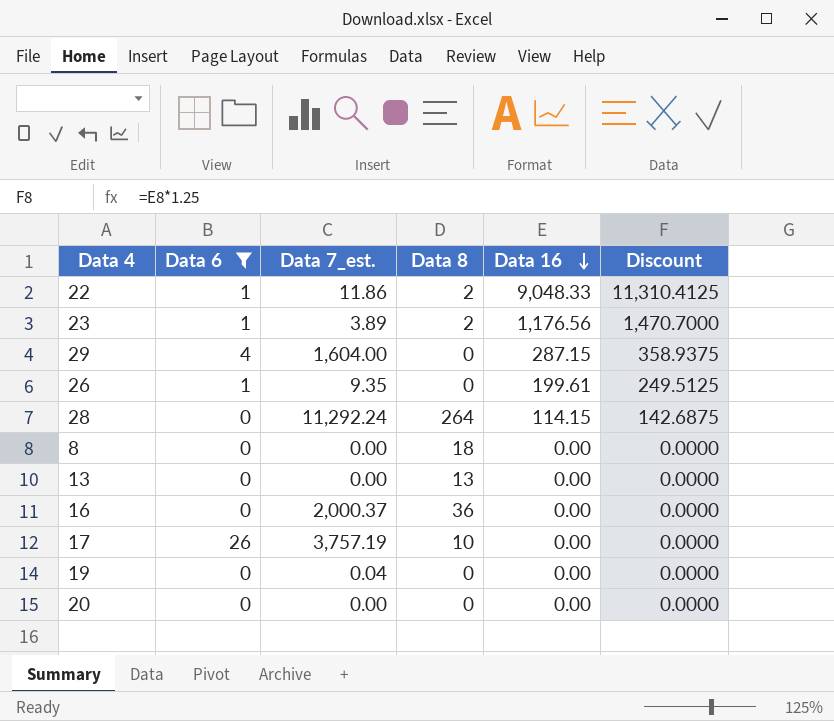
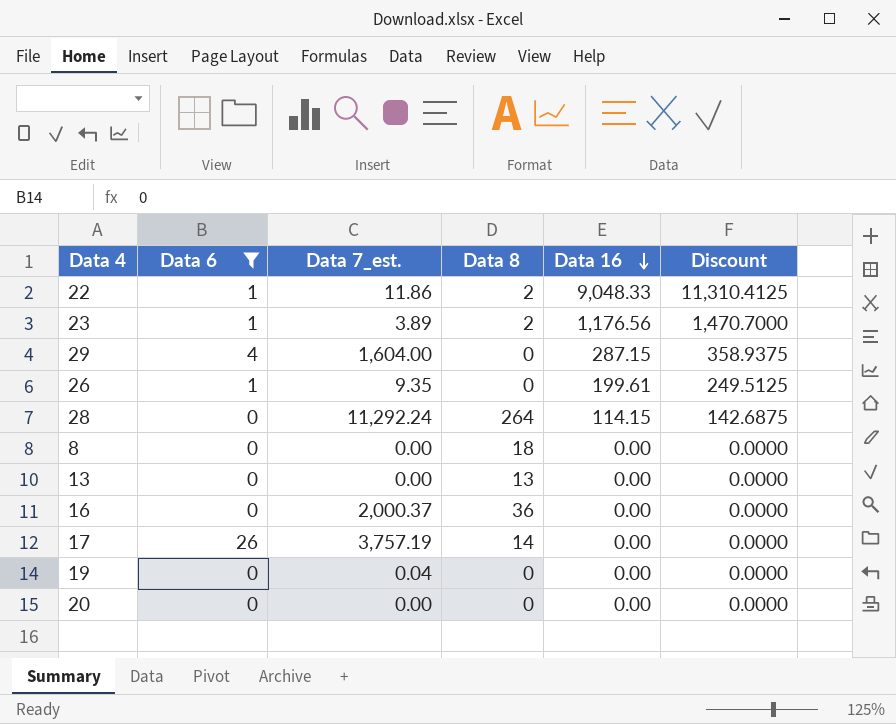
17 | Data 8: 10 -> 14

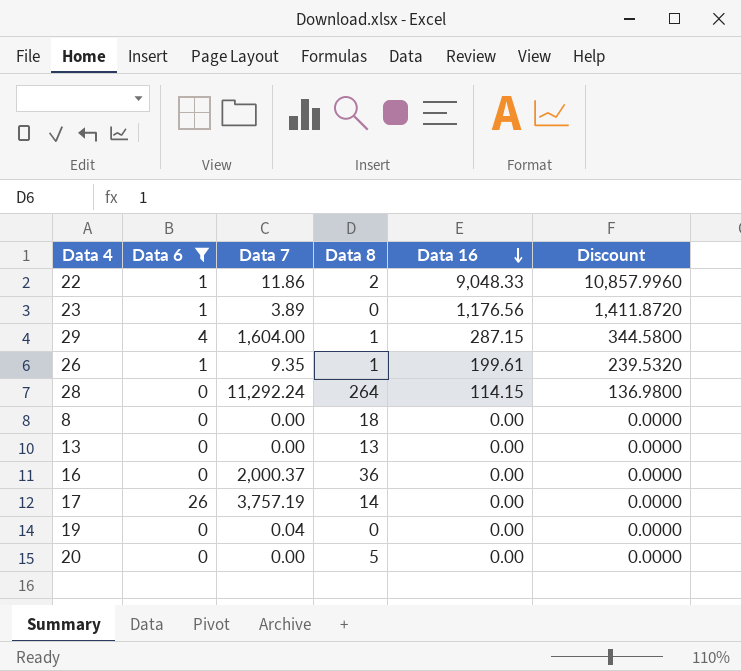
column name: Data 7_est. -> Data 7
column Discount | formula: [Data 16] * 1.25 -> [Data 16] * 1.2
23 | Data 8: 2 -> 0
29 | Data 8: 0 -> 1
26 | Data 8: 0 -> 1
20 | Data 8: 0 -> 5

